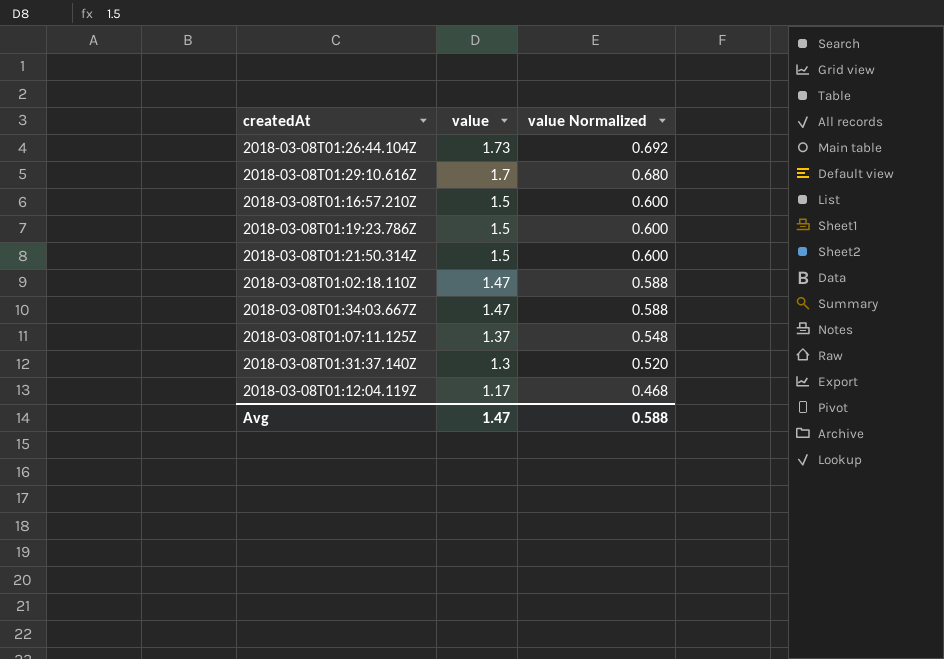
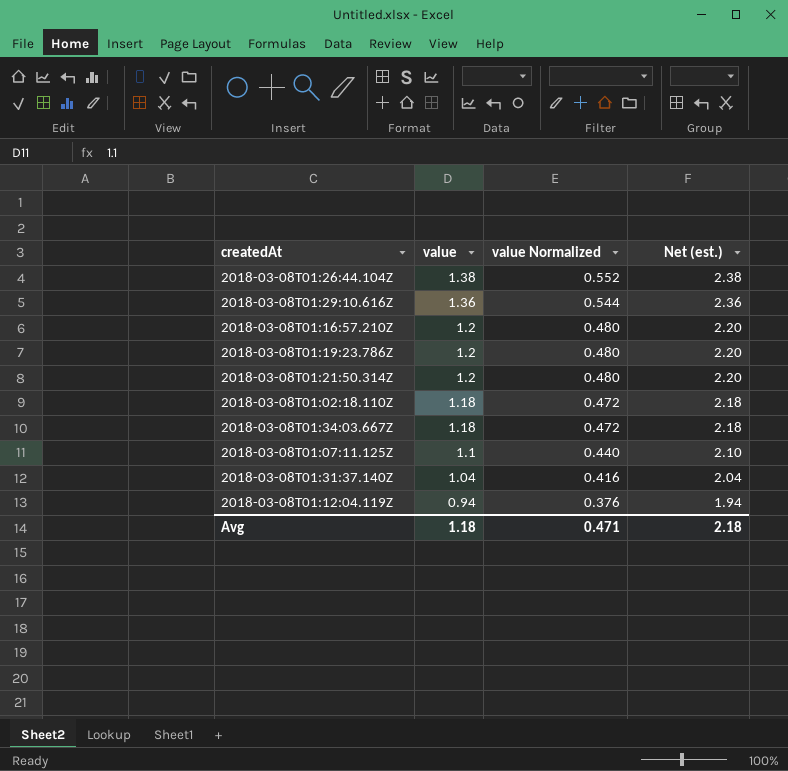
column Net (est.) | formula: none -> [value] + 1
2018-03-08T01:26:44.104Z | value: 1.73 -> 1.38
2018-03-08T01:26:44.104Z | value Normalized: 0.692 -> 0.552
2018-03-08T01:29:10.616Z | value: 1.7 -> 1.36
2018-03-08T01:29:10.616Z | value Normalized: 0.680 -> 0.544
2018-03-08T01:16:57.210Z | value: 1.5 -> 1.2
2018-03-08T01:16:57.210Z | value Normalized: 0.600 -> 0.480
2018-03-08T01:19:23.786Z | value: 1.5 -> 1.2
2018-03-08T01:19:23.786Z | value Normalized: 0.600 -> 0.480
2018-03-08T01:21:50.314Z | value: 1.5 -> 1.2
2018-03-08T01:21:50.314Z | value Normalized: 0.600 -> 0.480
2018-03-08T01:02:18.110Z | value: 1.47 -> 1.18
2018-03-08T01:02:18.110Z | value Normalized: 0.588 -> 0.472
2018-03-08T01:34:03.667Z | value: 1.47 -> 1.18
2018-03-08T01:34:03.667Z | value Normalized: 0.588 -> 0.472
2018-03-08T01:07:11.125Z | value: 1.37 -> 1.1
2018-03-08T01:07:11.125Z | value Normalized: 0.548 -> 0.440
2018-03-08T01:31:37.140Z | value: 1.3 -> 1.04
2018-03-08T01:31:37.140Z | value Normalized: 0.520 -> 0.416
2018-03-08T01:12:04.119Z | value: 1.17 -> 0.94
2018-03-08T01:12:04.119Z | value Normalized: 0.468 -> 0.376
Avg | value: 1.47 -> 1.18
Avg | value Normalized: 0.588 -> 0.471

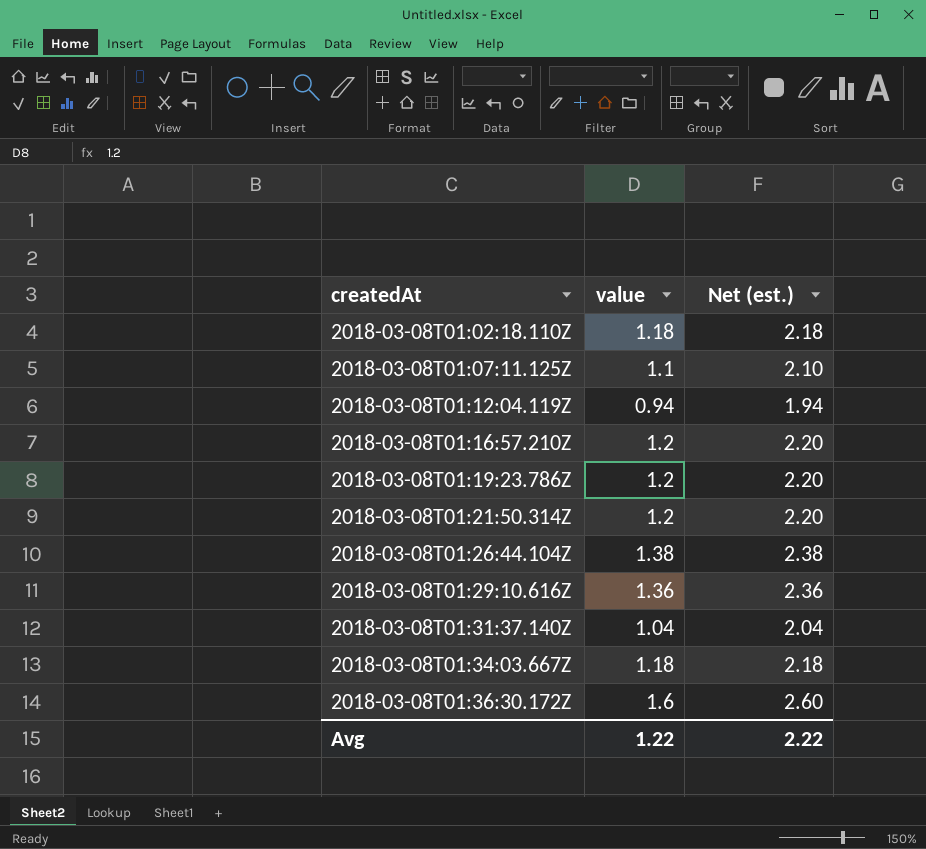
row order: value descending -> createdAt ascending
column value Normalized | formula: [value] * 0.4 -> none
row 2018-03-08T01:36:30.172Z: none -> 1.6 | 2.60
Avg | value: 1.18 -> 1.22
Avg | Net (est.): 2.18 -> 2.22

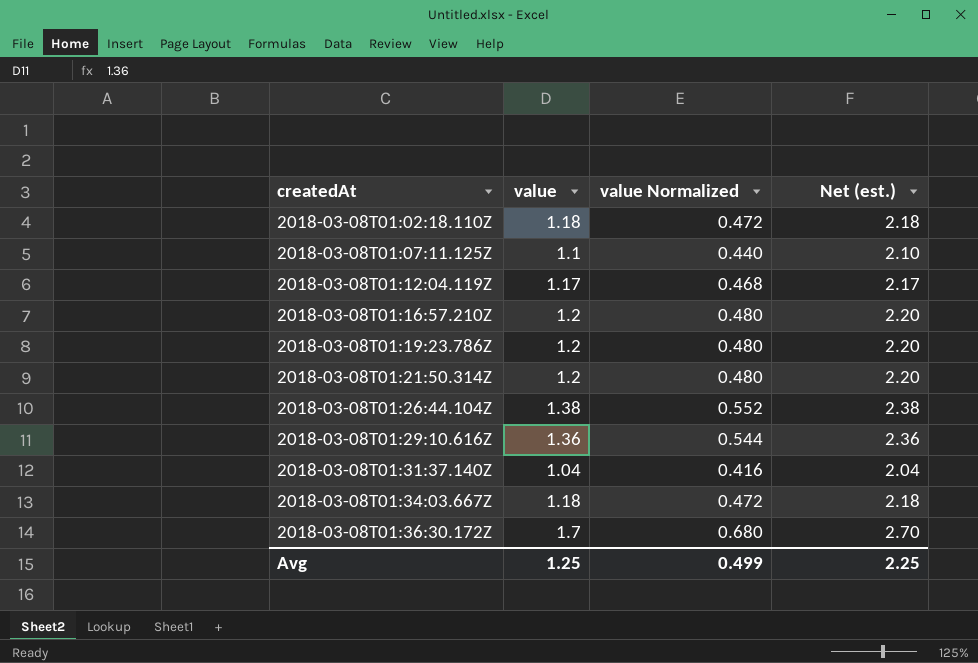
column value Normalized | formula: none -> [value] * 0.4
2018-03-08T01:12:04.119Z | value: 0.94 -> 1.17
2018-03-08T01:12:04.119Z | Net (est.): 1.94 -> 2.17
2018-03-08T01:36:30.172Z | value: 1.6 -> 1.7
2018-03-08T01:36:30.172Z | Net (est.): 2.60 -> 2.70
Avg | value: 1.22 -> 1.25
Avg | Net (est.): 2.22 -> 2.25

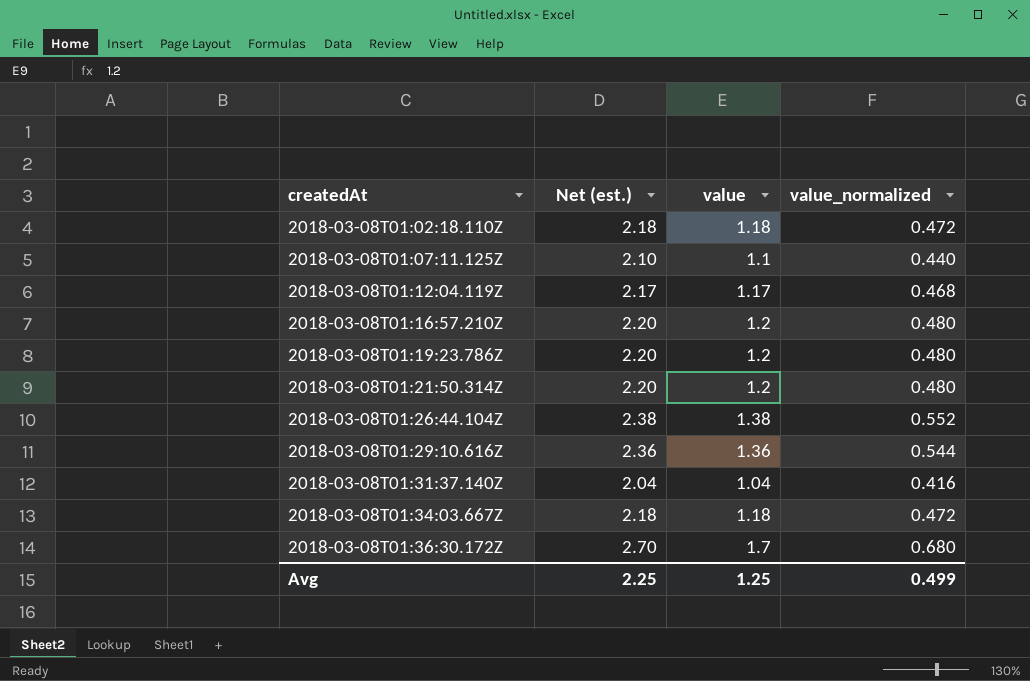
column Net (est.) | position: 4 -> 2
column name: value Normalized -> value_normalized

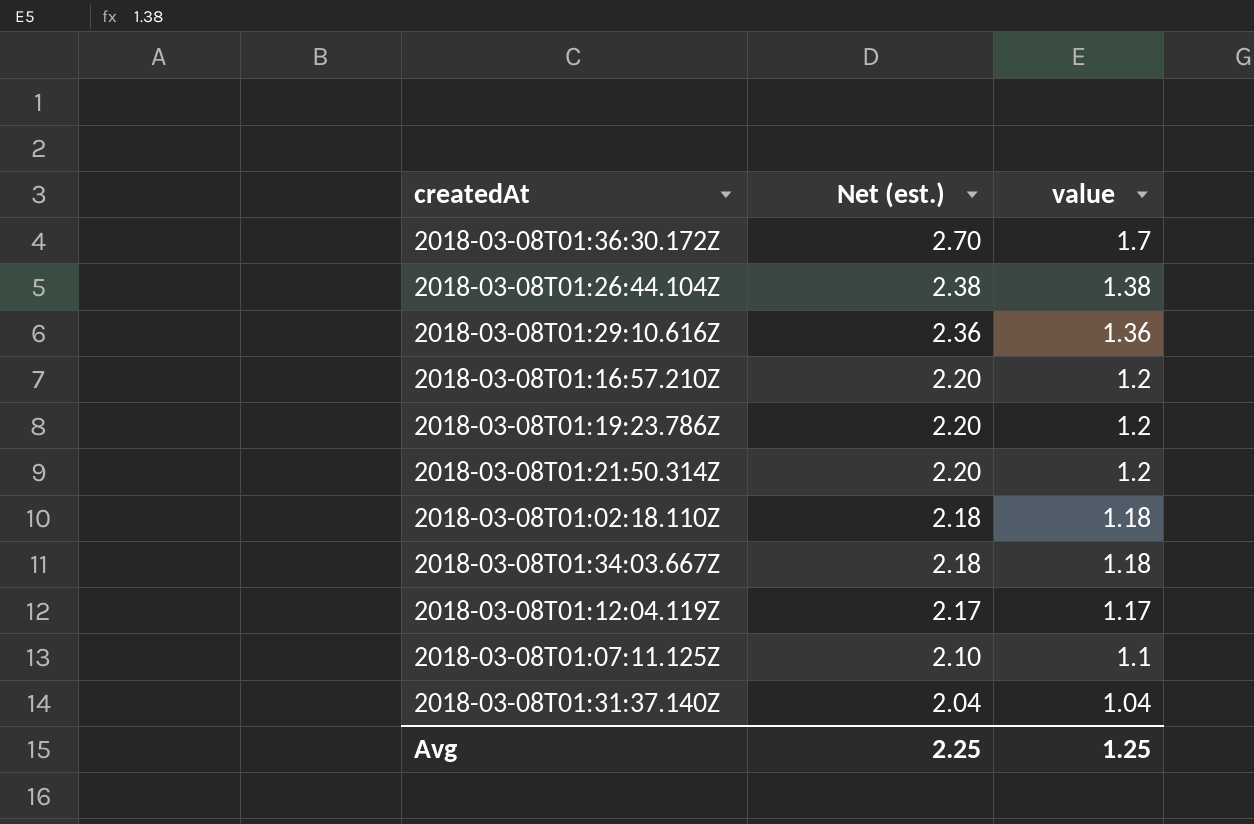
row order: createdAt ascending -> Net (est.) descending
column value_normalized | formula: [value] * 0.4 -> none

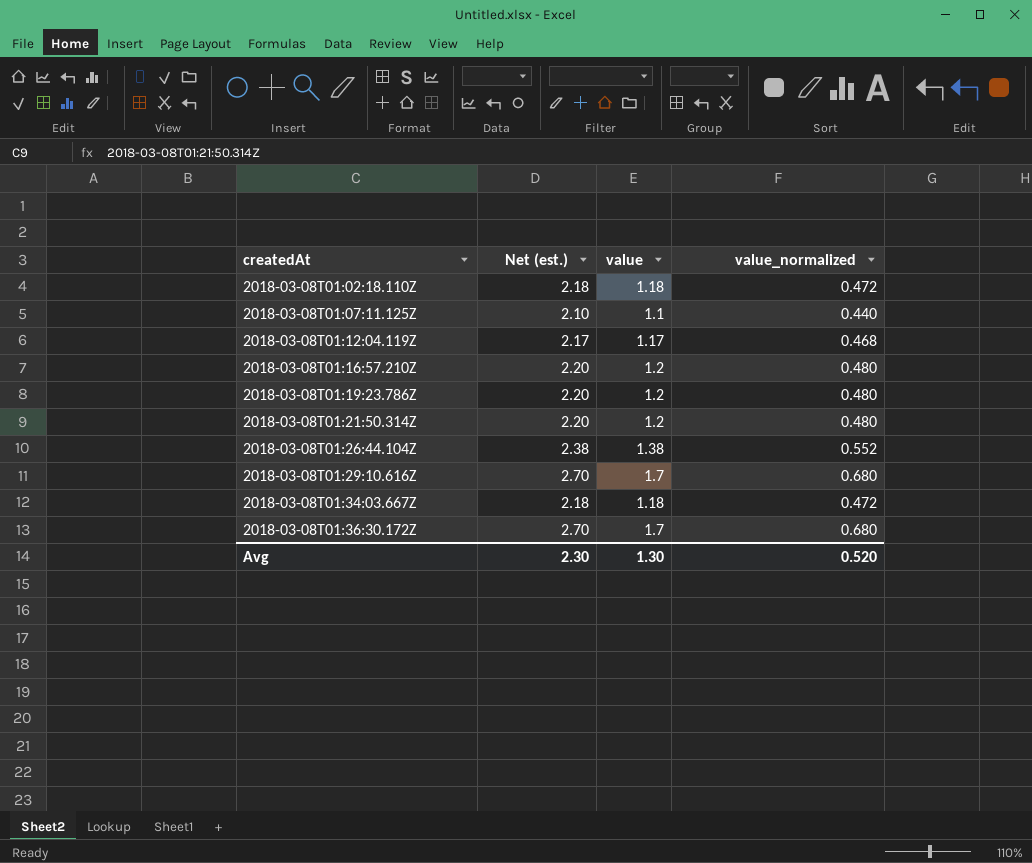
row order: Net (est.) descending -> createdAt ascending
column value_normalized | formula: none -> [value] * 0.4
row 2018-03-08T01:31:37.140Z: 2.04 | 1.04 -> none
2018-03-08T01:29:10.616Z | Net (est.): 2.36 -> 2.70
2018-03-08T01:29:10.616Z | value: 1.36 -> 1.7
Avg | Net (est.): 2.25 -> 2.30
Avg | value: 1.25 -> 1.30

